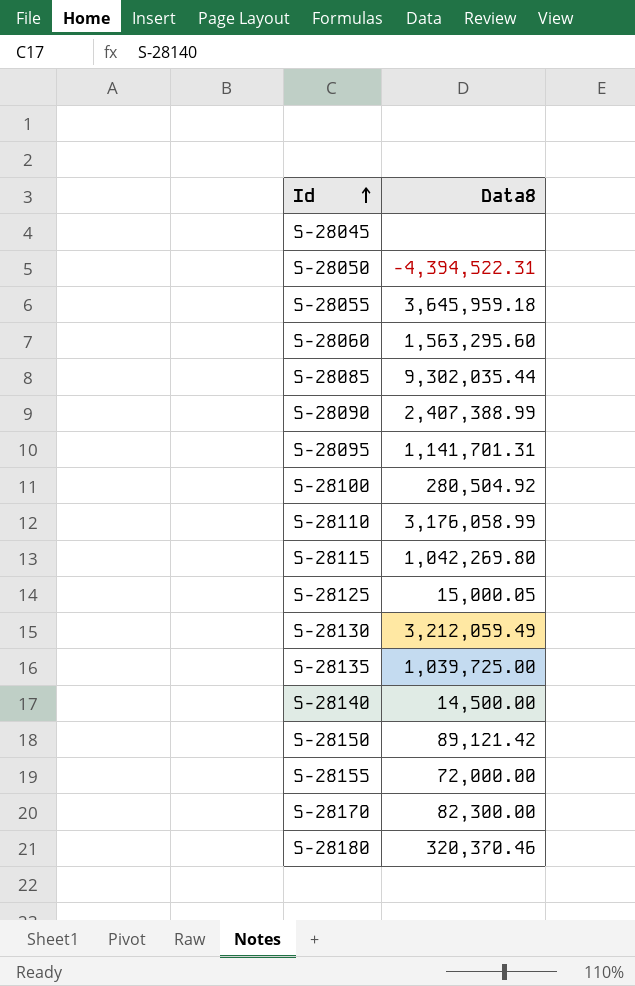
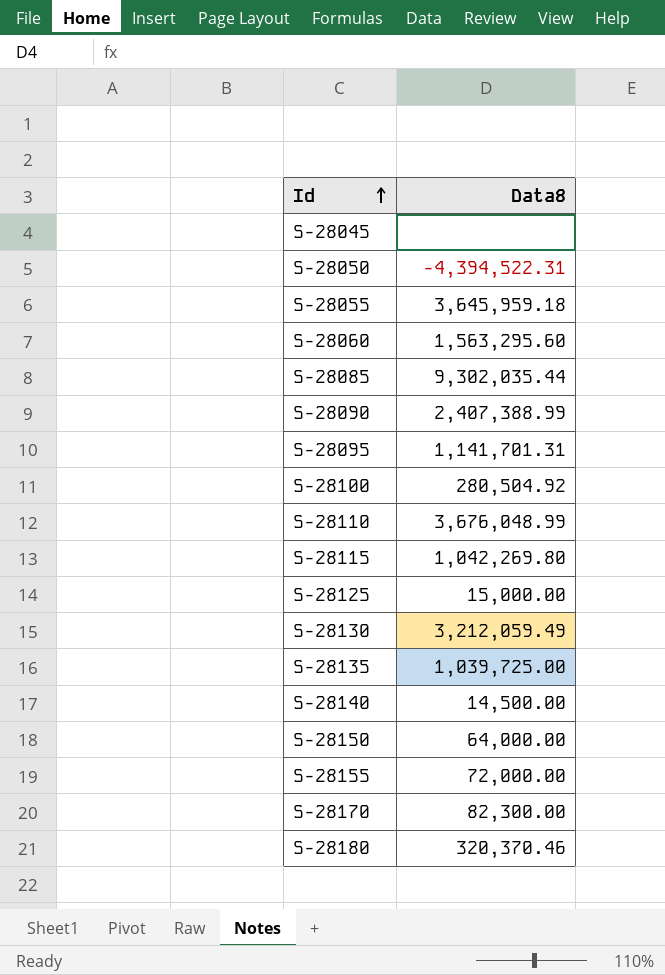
S-28110 | Data8: 3,176,058.99 -> 3,676,048.99
S-28125 | Data8: 15,000.05 -> 15,000.00
S-28150 | Data8: 89,121.42 -> 64,000.00

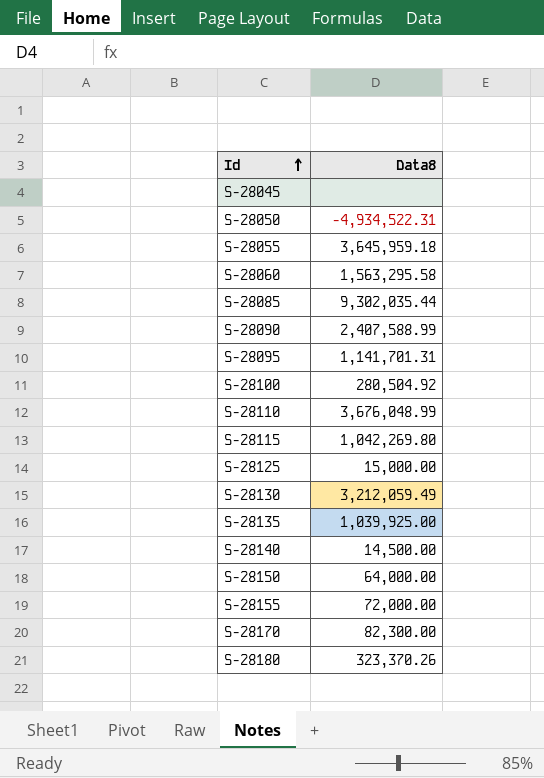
S-28050 | Data8: -4,394,522.31 -> -4,934,522.31
S-28060 | Data8: 1,563,295.60 -> 1,563,295.58
S-28090 | Data8: 2,407,388.99 -> 2,407,588.99
S-28135 | Data8: 1,039,725.00 -> 1,039,925.00
S-28180 | Data8: 320,370.46 -> 323,370.26

